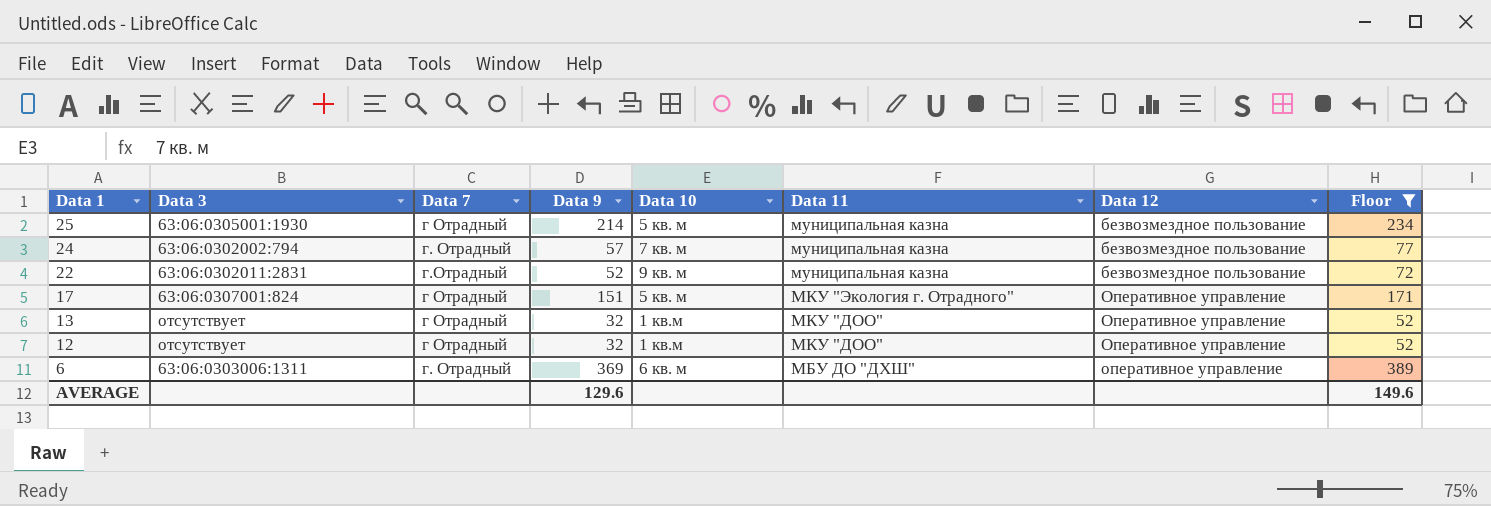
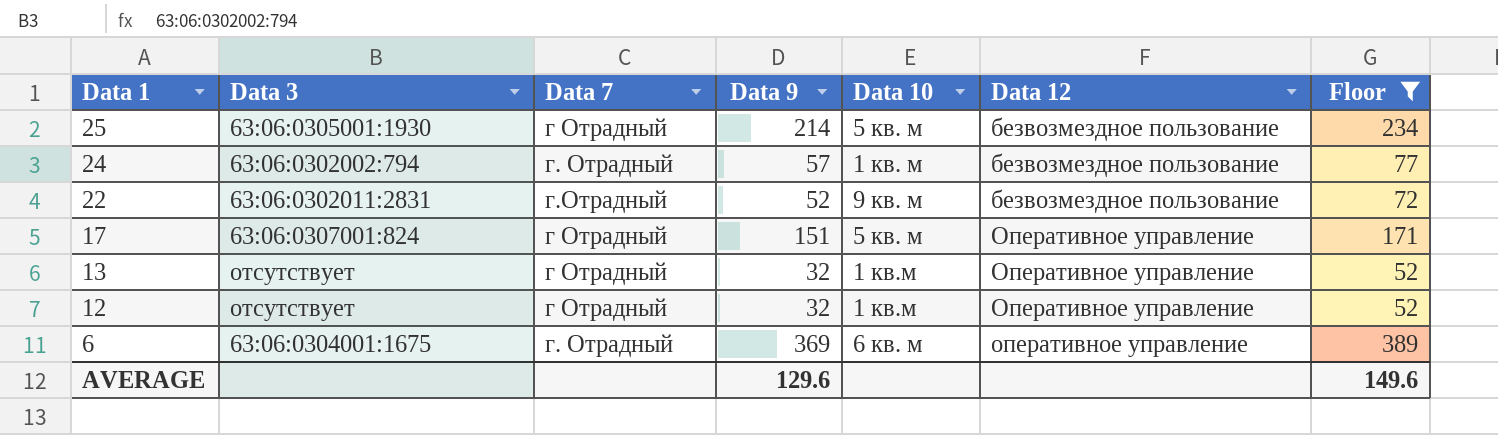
column Data 11 | position: 6 -> none
24 | Data 10: 7 кв. м -> 1 кв. м
6 | Data 3: 63:06:0303006:1311 -> 63:06:0304001:1675

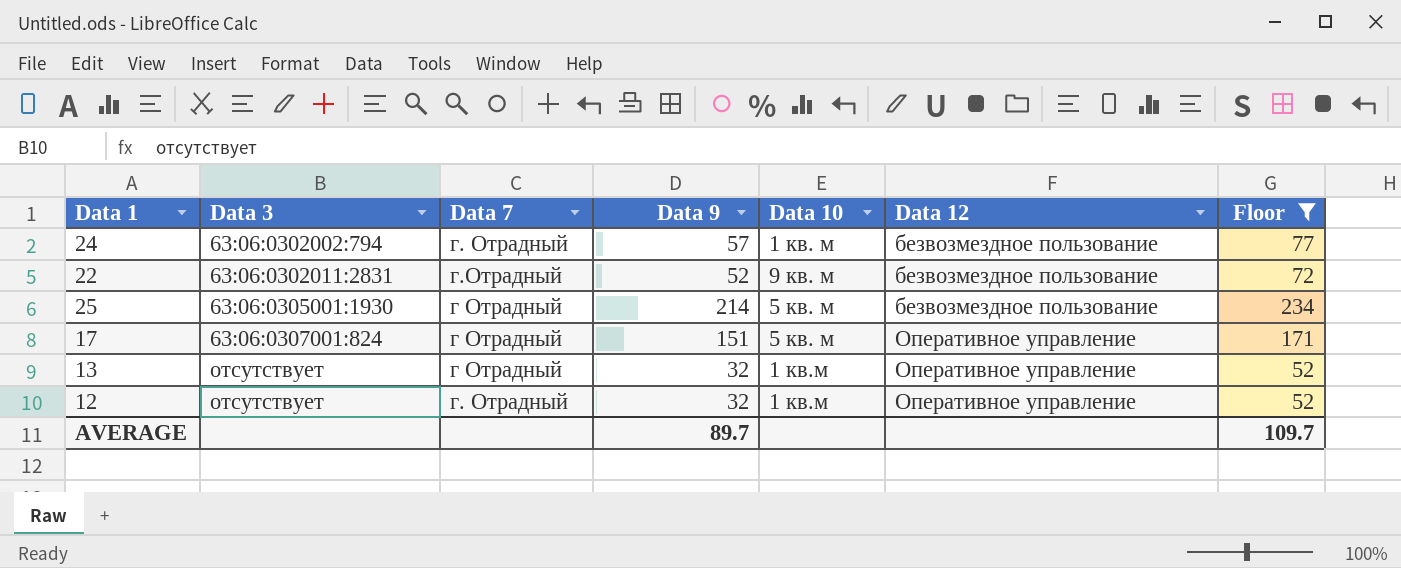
row order: Data 1 descending -> Data 3 ascending
row 6: 63:06:0304001:1675 | г. Отрадный | 369 | 6 кв. м | оперативное управление | 389 -> none
12 | Data 7: г Отрадный -> г. Отрадный
AVERAGE | Data 9: 129.6 -> 89.7
AVERAGE | Floor: 149.6 -> 109.7

